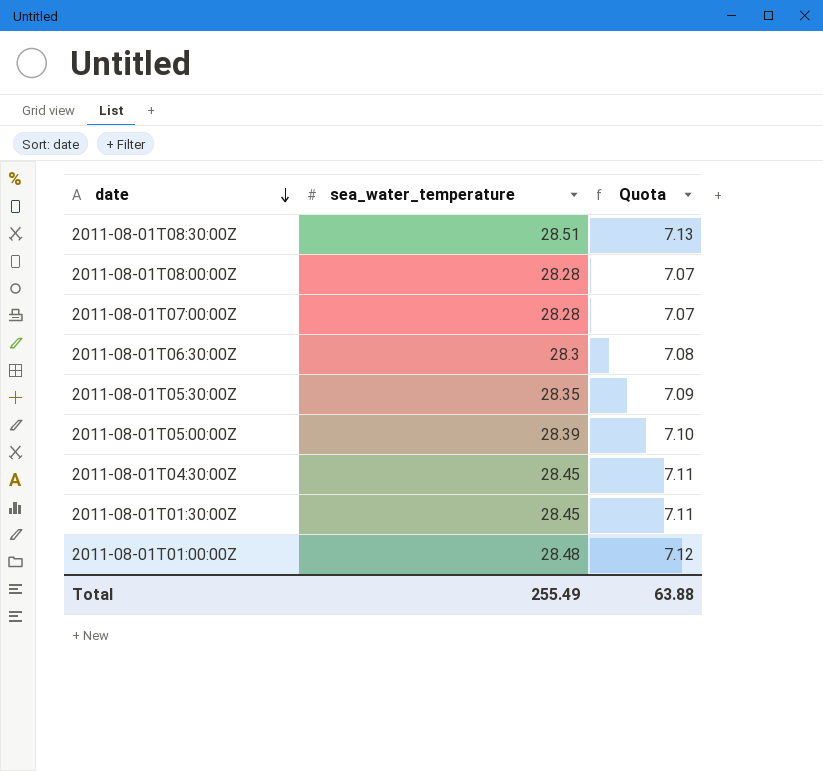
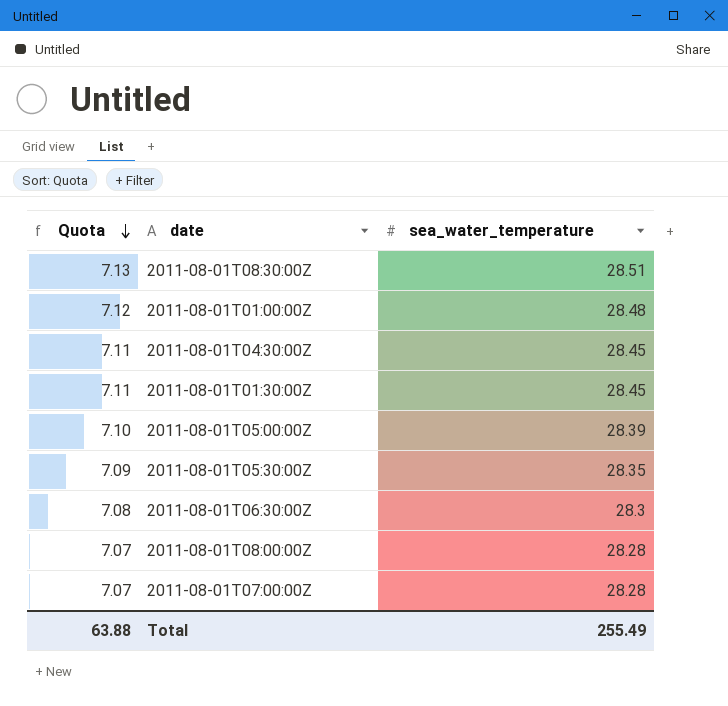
row order: date descending -> Quota descending
column Quota | position: 3 -> 1

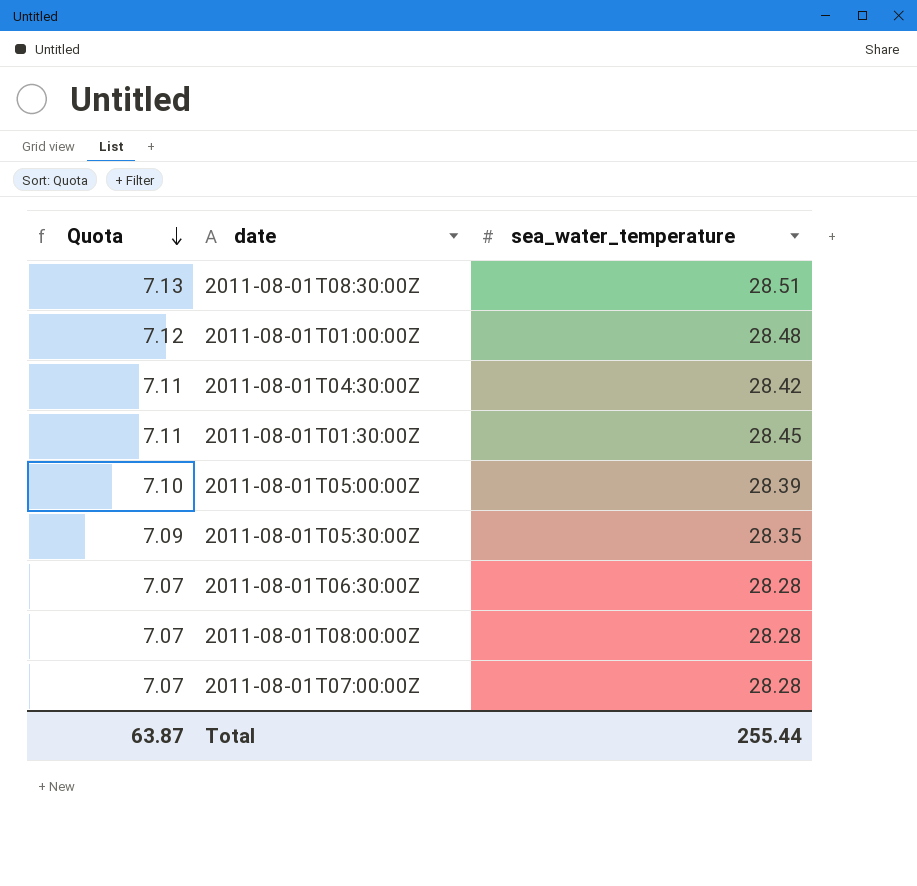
2011-08-01T04:30:00Z | sea_water_temperature: 28.45 -> 28.42
2011-08-01T06:30:00Z | Quota: 7.08 -> 7.07
2011-08-01T06:30:00Z | sea_water_temperature: 28.3 -> 28.28
Total | Quota: 63.88 -> 63.87
Total | sea_water_temperature: 255.49 -> 255.44

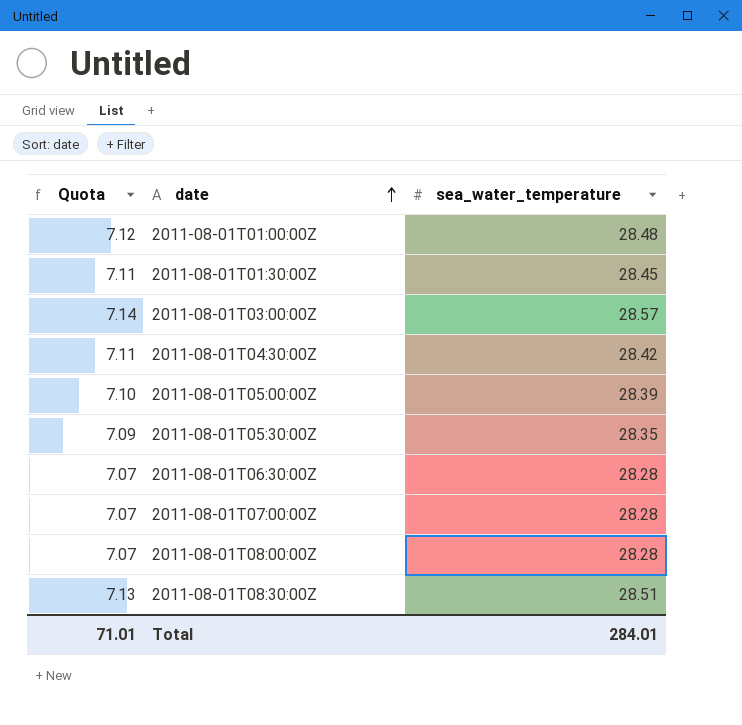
row order: Quota descending -> date ascending
row 2011-08-01T03:00:00Z: none -> 7.14 | 28.57
Total | Quota: 63.87 -> 71.01
Total | sea_water_temperature: 255.44 -> 284.01

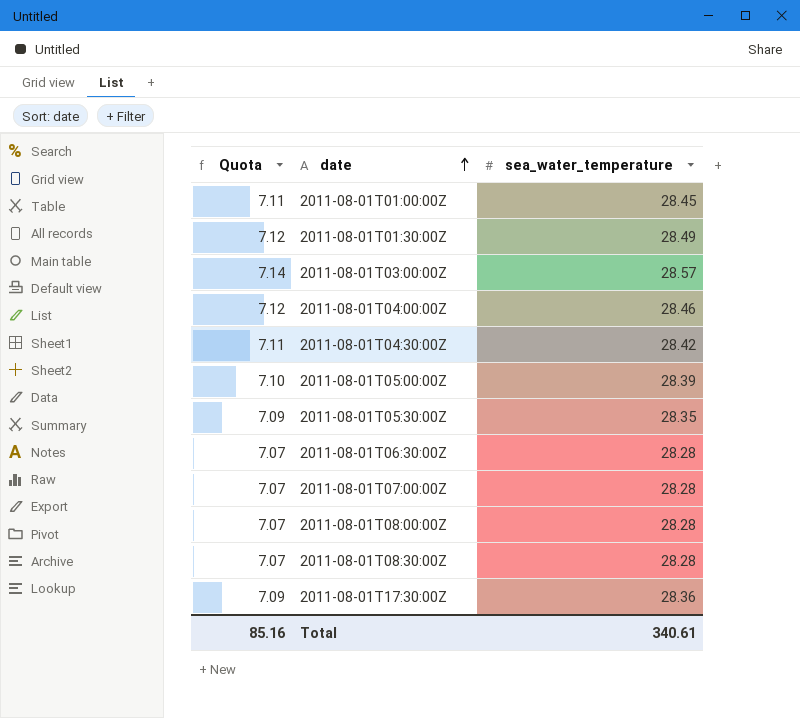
2011-08-01T01:00:00Z | Quota: 7.12 -> 7.11
2011-08-01T01:00:00Z | sea_water_temperature: 28.48 -> 28.45
2011-08-01T01:30:00Z | Quota: 7.11 -> 7.12
2011-08-01T01:30:00Z | sea_water_temperature: 28.45 -> 28.49
row 2011-08-01T04:00:00Z: none -> 7.12 | 28.46
2011-08-01T08:30:00Z | Quota: 7.13 -> 7.07
2011-08-01T08:30:00Z | sea_water_temperature: 28.51 -> 28.28
row 2011-08-01T17:30:00Z: none -> 7.09 | 28.36
Total | Quota: 71.01 -> 85.16
Total | sea_water_temperature: 284.01 -> 340.61

